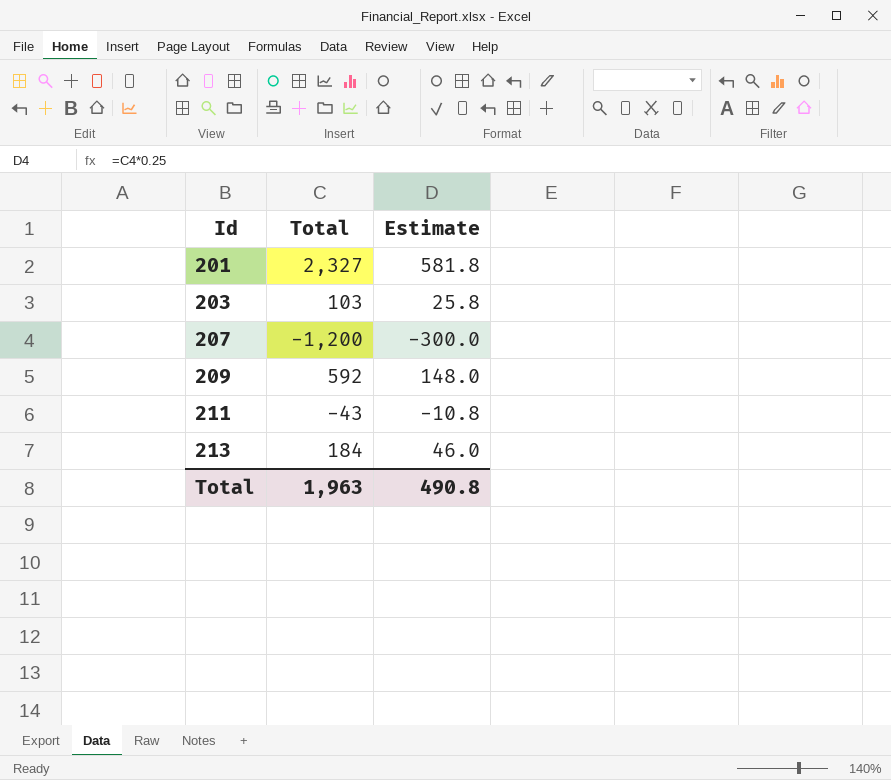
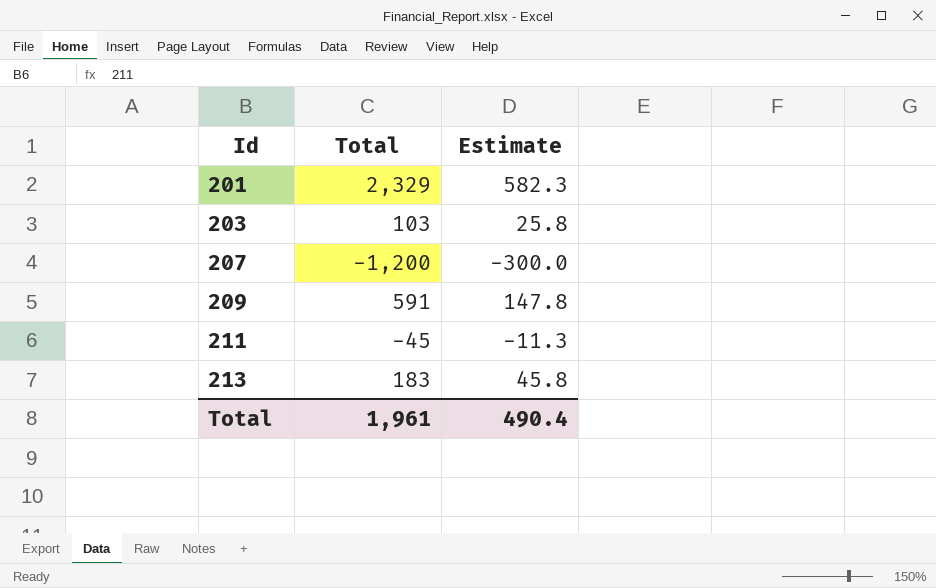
201 | Total: 2,327 -> 2,329
201 | Estimate: 581.8 -> 582.3
209 | Total: 592 -> 591
209 | Estimate: 148.0 -> 147.8
211 | Total: -43 -> -45
211 | Estimate: -10.8 -> -11.3
213 | Total: 184 -> 183
213 | Estimate: 46.0 -> 45.8
Total | Total: 1,963 -> 1,961
Total | Estimate: 490.8 -> 490.4

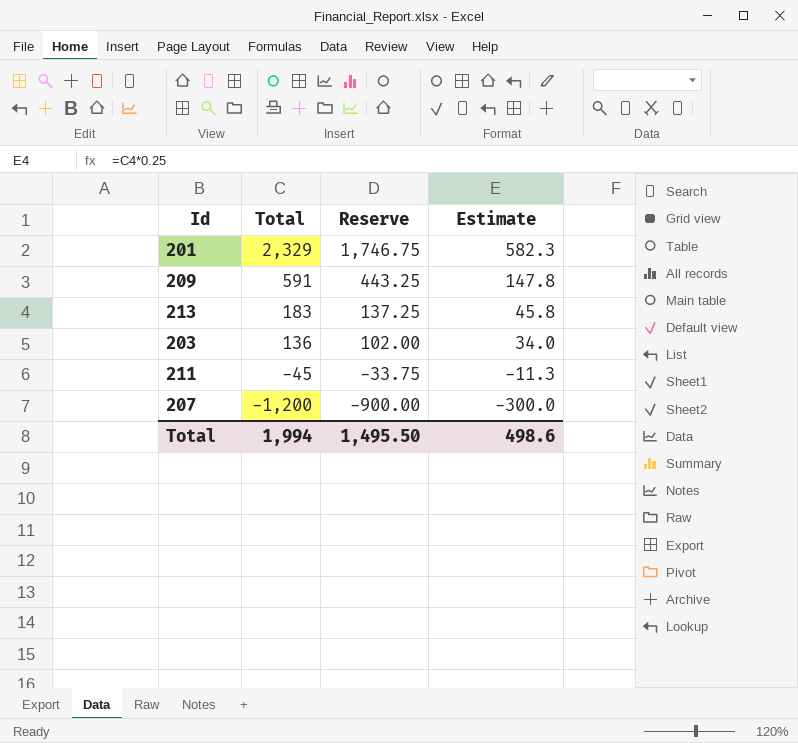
row order: Id ascending -> Total descending
column Reserve | formula: none -> [Total] * 0.75
203 | Total: 103 -> 136
203 | Estimate: 25.8 -> 34.0
Total | Total: 1,961 -> 1,994
Total | Estimate: 490.4 -> 498.6

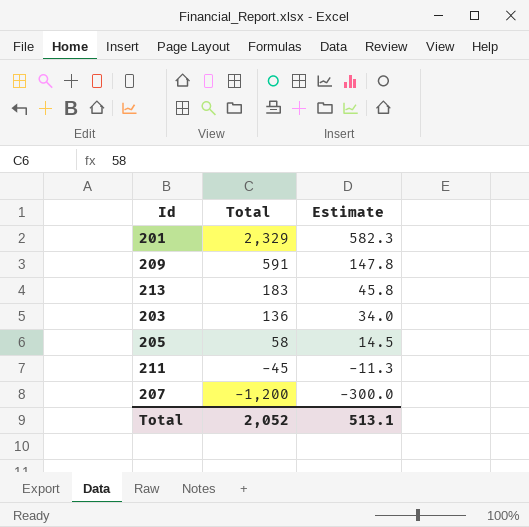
column Reserve | formula: [Total] * 0.75 -> none
row 205: none -> 58 | 14.5
Total | Total: 1,994 -> 2,052
Total | Estimate: 498.6 -> 513.1

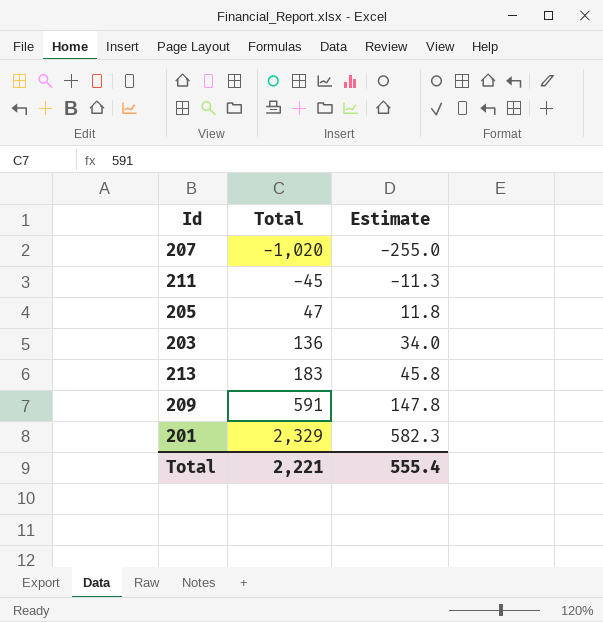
row order: Total descending -> Total ascending
207 | Total: -1,200 -> -1,020
207 | Estimate: -300.0 -> -255.0
205 | Total: 58 -> 47
205 | Estimate: 14.5 -> 11.8
Total | Total: 2,052 -> 2,221
Total | Estimate: 513.1 -> 555.4

